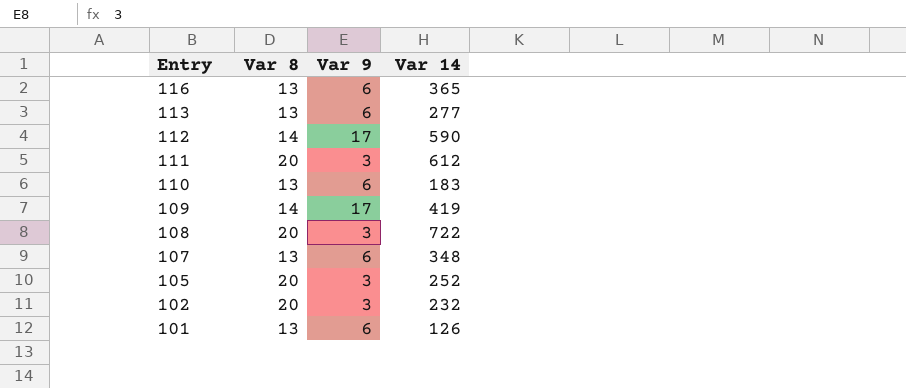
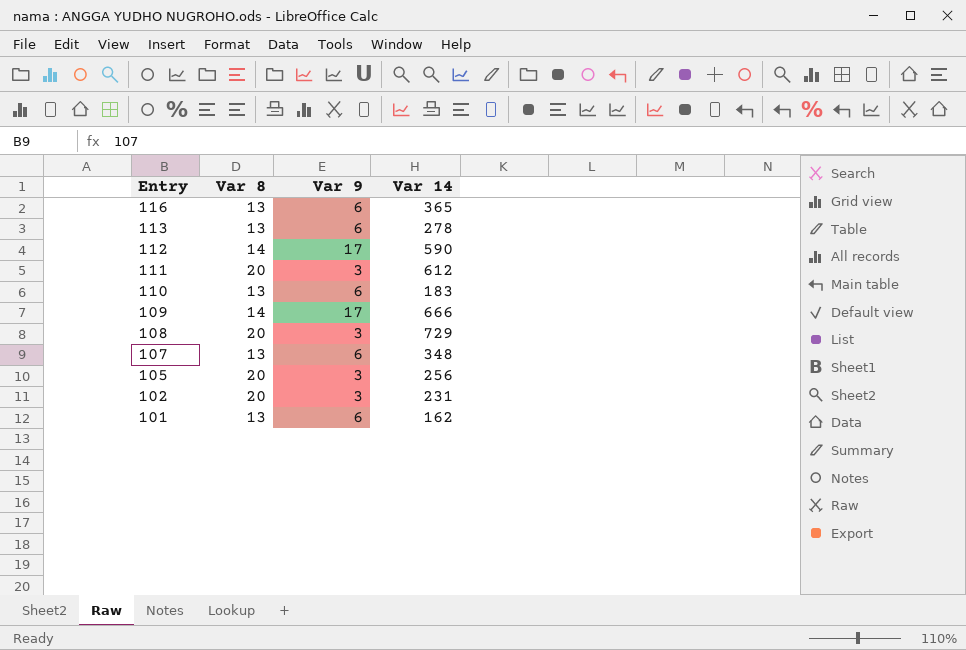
113 | Var 14: 277 -> 278
109 | Var 14: 419 -> 666
108 | Var 14: 722 -> 729
105 | Var 14: 252 -> 256
102 | Var 14: 232 -> 231
101 | Var 14: 126 -> 162

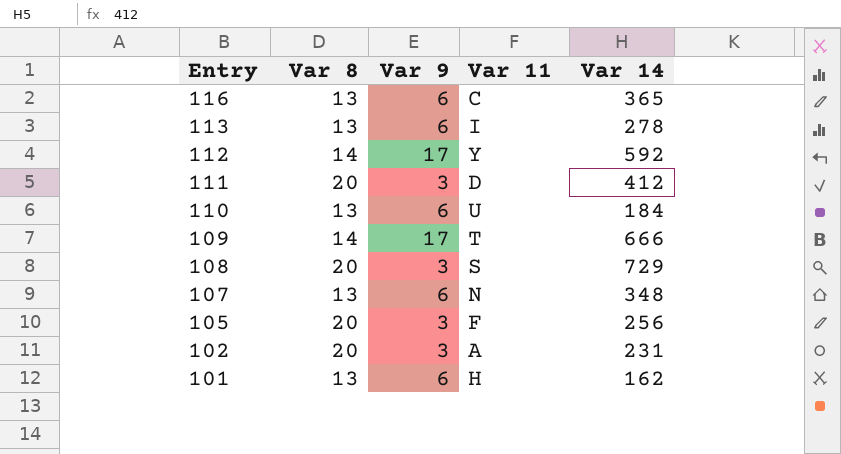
column Var 11 | position: none -> 4
112 | Var 14: 590 -> 592
111 | Var 14: 612 -> 412
110 | Var 14: 183 -> 184

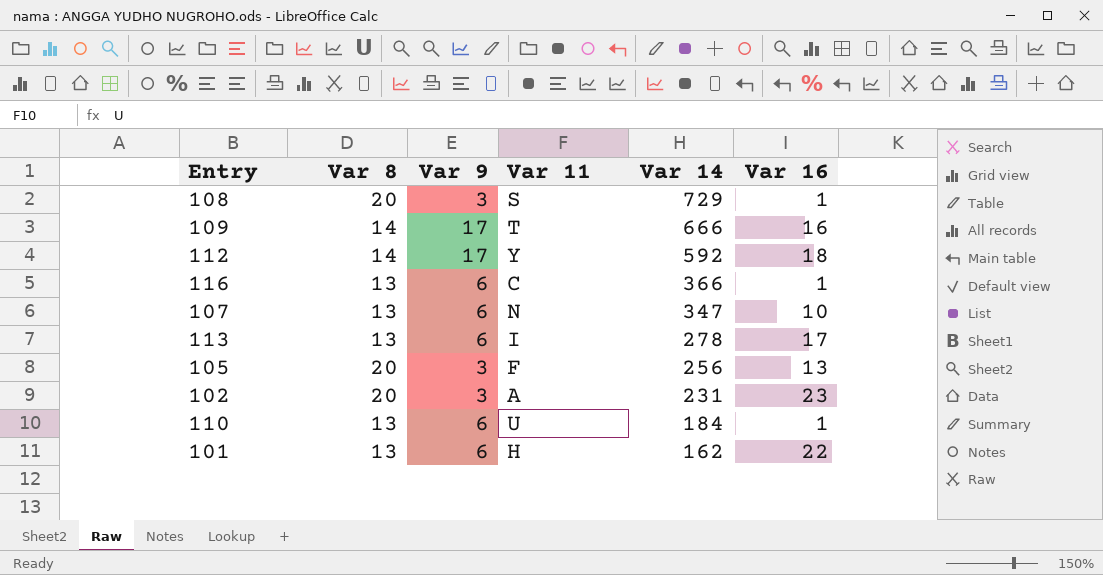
row order: Entry descending -> Var 14 descending
column Var 16 | position: none -> 6
row 111: 20 | 3 | D | 412 -> none
116 | Var 14: 365 -> 366
107 | Var 14: 348 -> 347

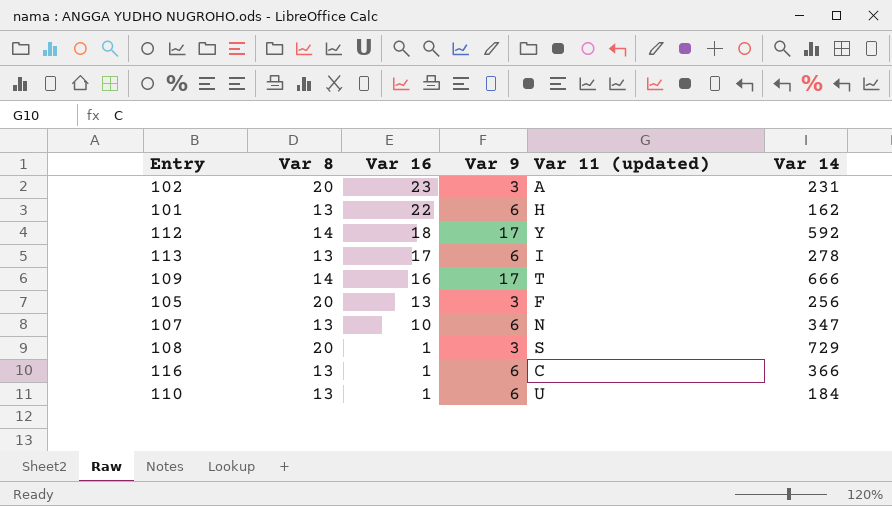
row order: Var 14 descending -> Var 16 descending
column Var 16 | position: 6 -> 3
column name: Var 11 -> Var 11 (updated)

